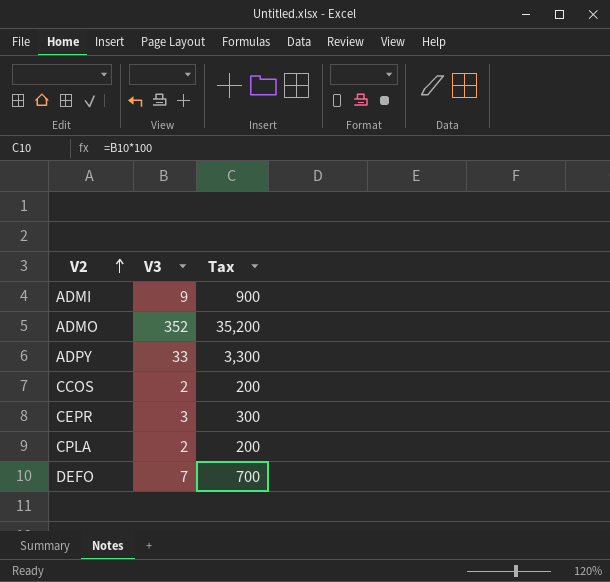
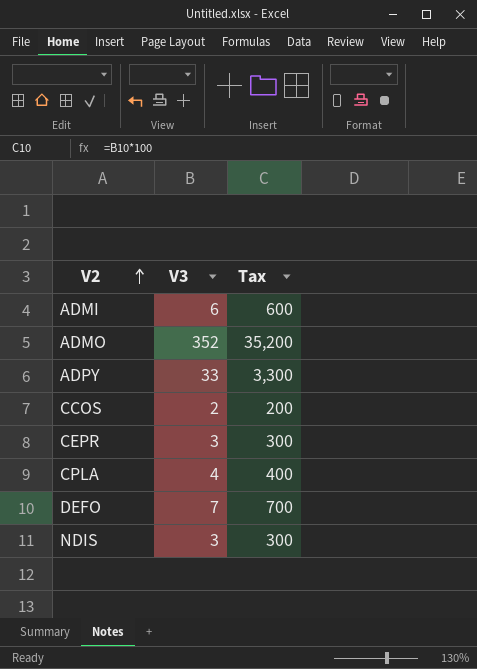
ADMI | V3: 9 -> 6
ADMI | Tax: 900 -> 600
CPLA | V3: 2 -> 4
CPLA | Tax: 200 -> 400
row NDIS: none -> 3 | 300

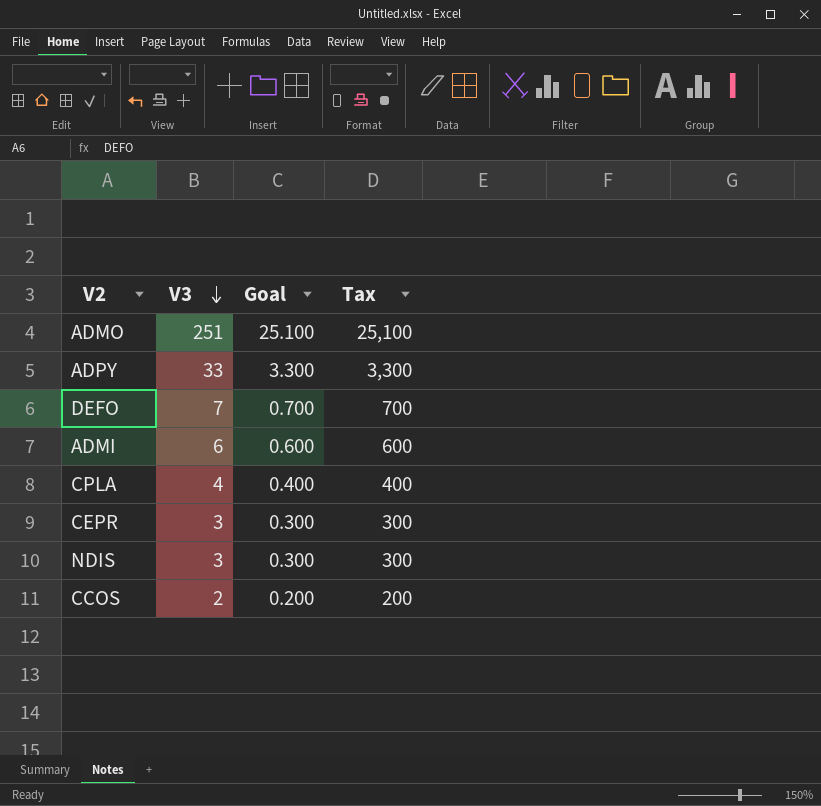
row order: V2 ascending -> V3 descending
column Goal | formula: none -> [V3] * 0.1
ADMO | V3: 352 -> 251
ADMO | Tax: 35,200 -> 25,100

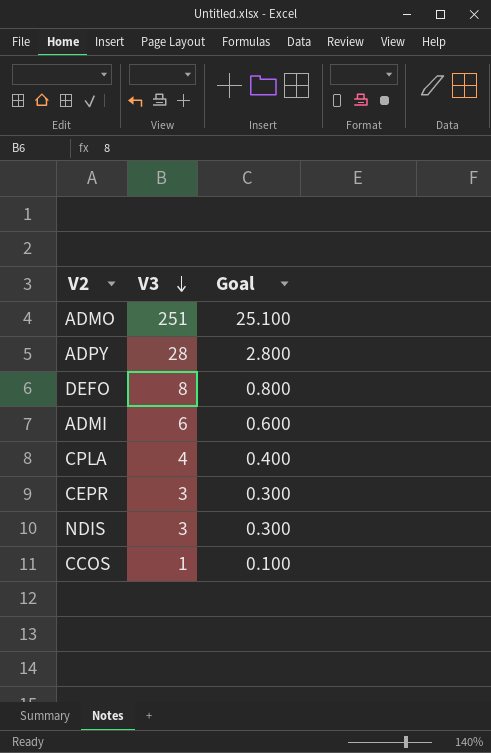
column Tax | formula: [V3] * 100 -> none
ADPY | V3: 33 -> 28
ADPY | Goal: 3.300 -> 2.800
DEFO | V3: 7 -> 8
DEFO | Goal: 0.700 -> 0.800
CCOS | V3: 2 -> 1
CCOS | Goal: 0.200 -> 0.100

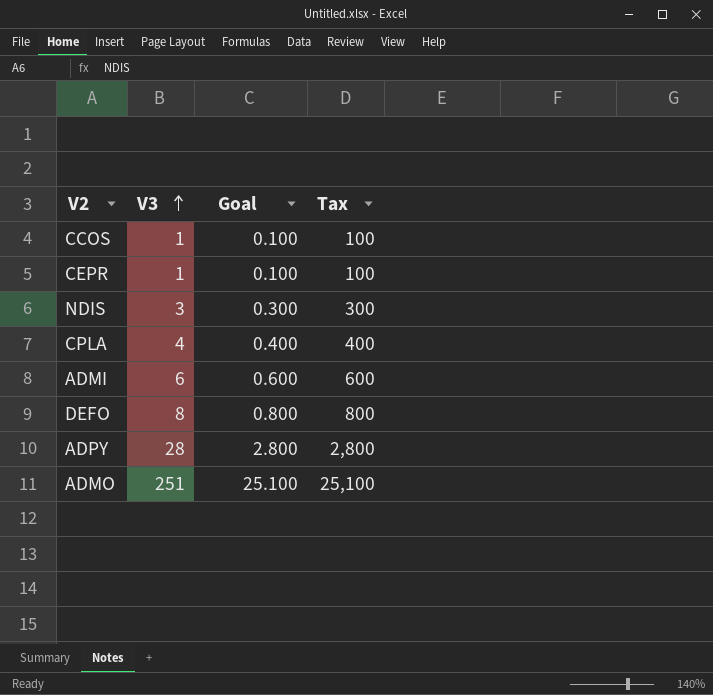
row order: V3 descending -> V3 ascending
column Tax | formula: none -> [V3] * 100
CEPR | V3: 3 -> 1
CEPR | Goal: 0.300 -> 0.100

